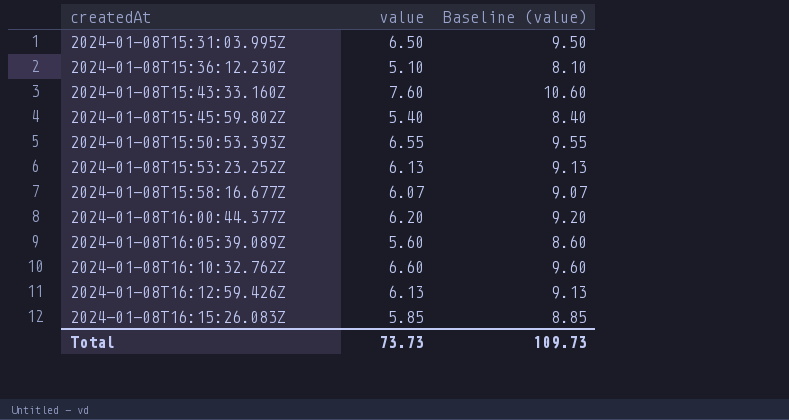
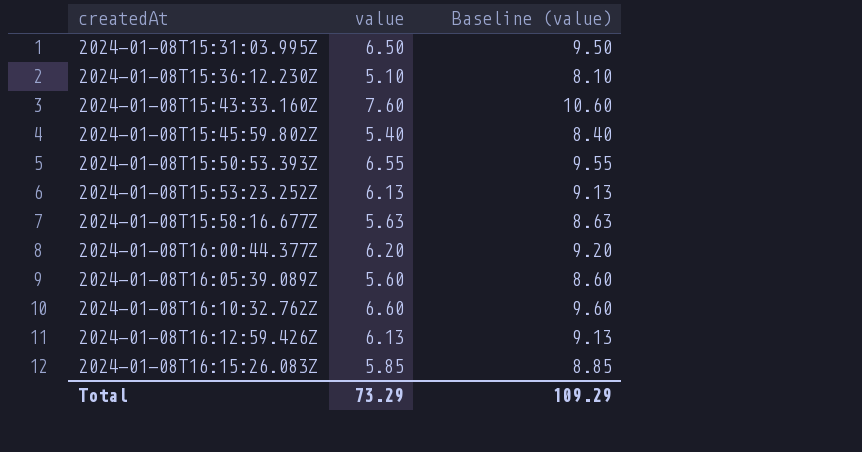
2024-01-08T15:58:16.677Z | value: 6.07 -> 5.63
2024-01-08T15:58:16.677Z | Baseline (value): 9.07 -> 8.63
Total | value: 73.73 -> 73.29
Total | Baseline (value): 109.73 -> 109.29

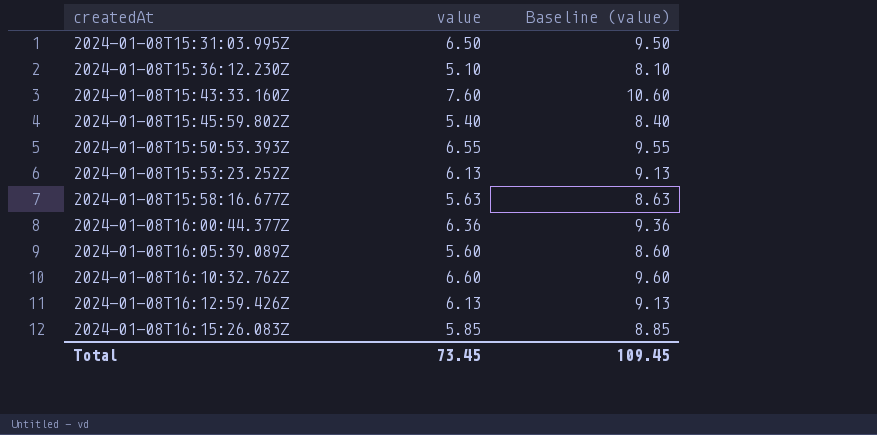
2024-01-08T16:00:44.377Z | value: 6.20 -> 6.36
2024-01-08T16:00:44.377Z | Baseline (value): 9.20 -> 9.36
Total | value: 73.29 -> 73.45
Total | Baseline (value): 109.29 -> 109.45

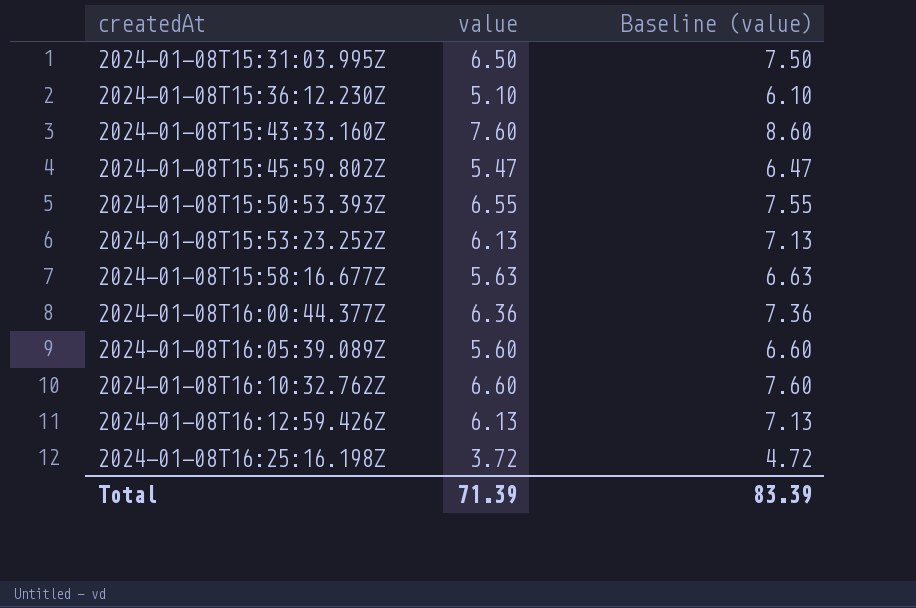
column Baseline (value) | formula: [value] + 3 -> [value] + 1
row 2024-01-08T16:15:26.083Z: 5.85 | 8.85 -> none
2024-01-08T15:45:59.802Z | value: 5.40 -> 5.47
row 2024-01-08T16:25:16.198Z: none -> 3.72 | 4.72
Total | value: 73.45 -> 71.39
Total | Baseline (value): 109.45 -> 83.39

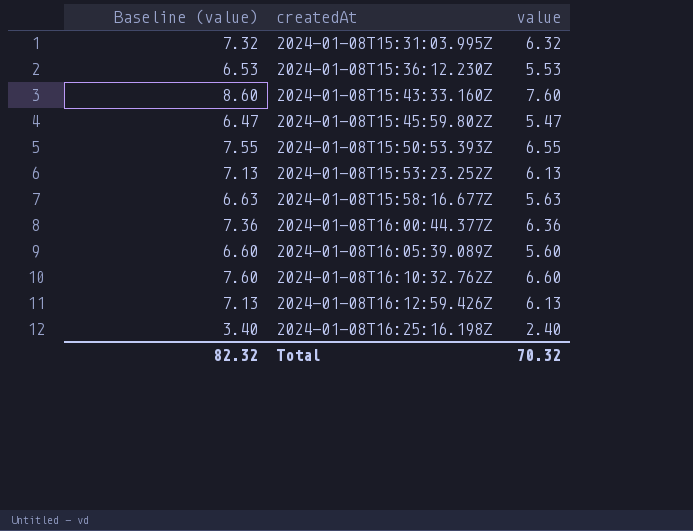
column Baseline (value) | position: 3 -> 1
2024-01-08T15:31:03.995Z | Baseline (value): 7.50 -> 7.32
2024-01-08T15:31:03.995Z | value: 6.50 -> 6.32
2024-01-08T15:36:12.230Z | Baseline (value): 6.10 -> 6.53
2024-01-08T15:36:12.230Z | value: 5.10 -> 5.53
2024-01-08T16:25:16.198Z | Baseline (value): 4.72 -> 3.40
2024-01-08T16:25:16.198Z | value: 3.72 -> 2.40
Total | Baseline (value): 83.39 -> 82.32
Total | value: 71.39 -> 70.32

